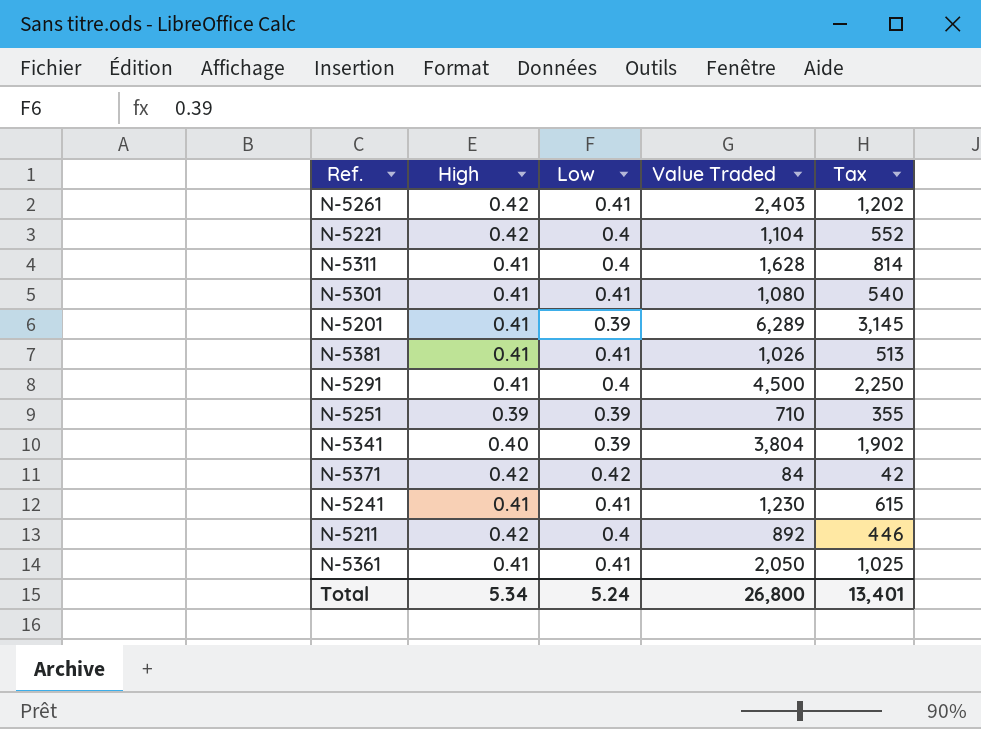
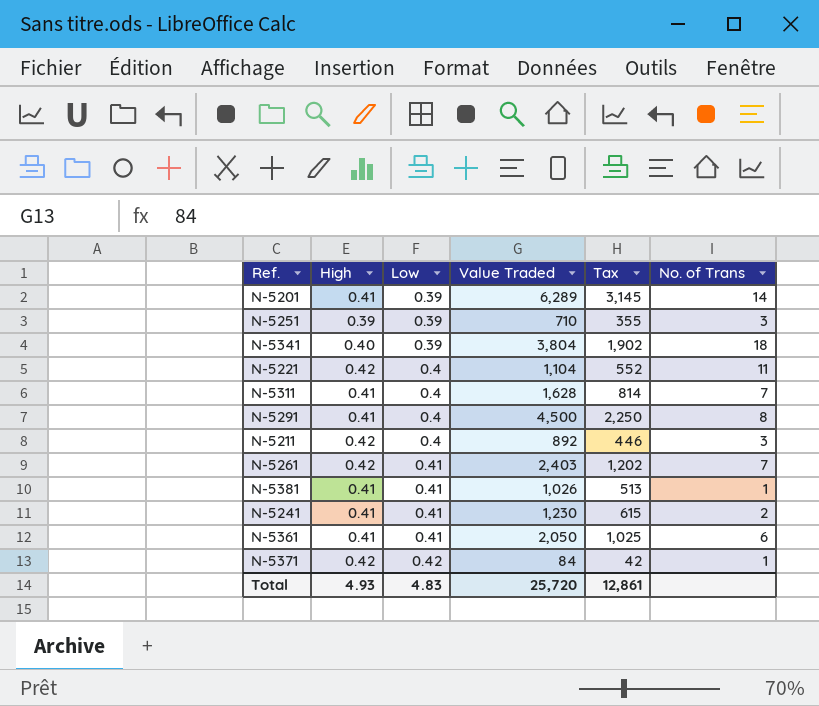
row order: none -> Low ascending
column No. of Trans | position: none -> 6
row N-5301: 0.41 | 0.41 | 1,080 | 540 -> none
Total | High: 5.34 -> 4.93
Total | Low: 5.24 -> 4.83
Total | Value Traded: 26,800 -> 25,720
Total | Tax: 13,401 -> 12,861

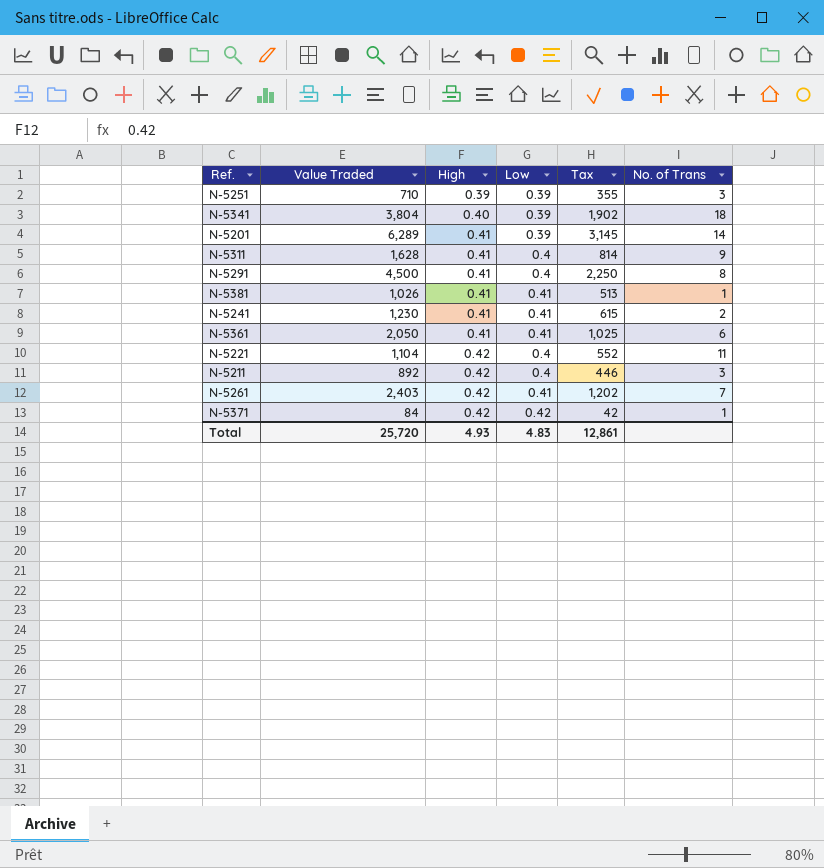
row order: Low ascending -> High ascending
column Value Traded | position: 4 -> 2
N-5311 | No. of Trans: 7 -> 9

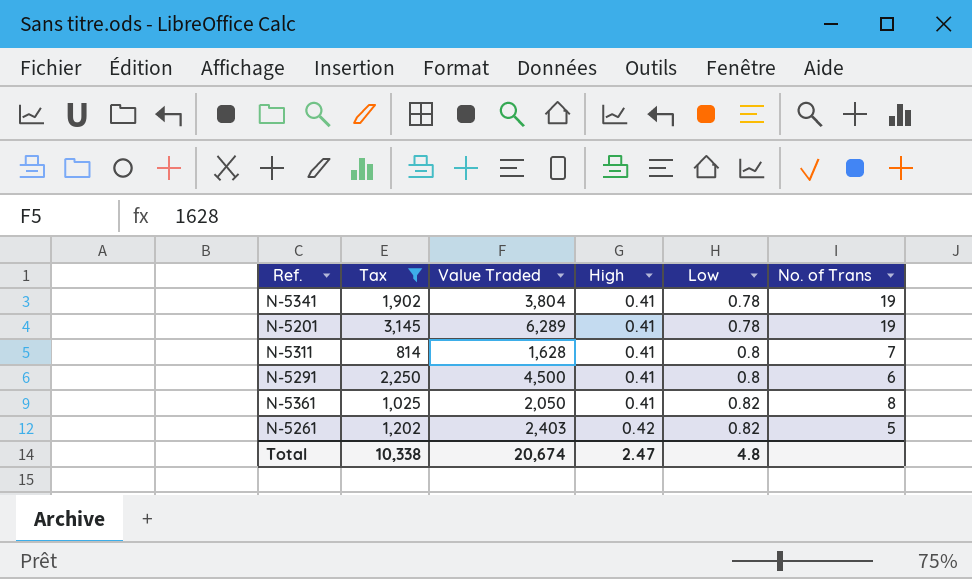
filter: none -> Tax >= 814
column Tax | position: 5 -> 2
N-5341 | High: 0.40 -> 0.41
N-5341 | Low: 0.39 -> 0.78
N-5341 | No. of Trans: 18 -> 19
N-5201 | Low: 0.39 -> 0.78
N-5201 | No. of Trans: 14 -> 19
N-5311 | Low: 0.4 -> 0.8
N-5311 | No. of Trans: 9 -> 7
N-5291 | Low: 0.4 -> 0.8
N-5291 | No. of Trans: 8 -> 6
N-5361 | Low: 0.41 -> 0.82
N-5361 | No. of Trans: 6 -> 8
N-5261 | Low: 0.41 -> 0.82
N-5261 | No. of Trans: 7 -> 5
Total | Tax: 12,861 -> 10,338
Total | Value Traded: 25,720 -> 20,674
Total | High: 4.93 -> 2.47
Total | Low: 4.83 -> 4.8

